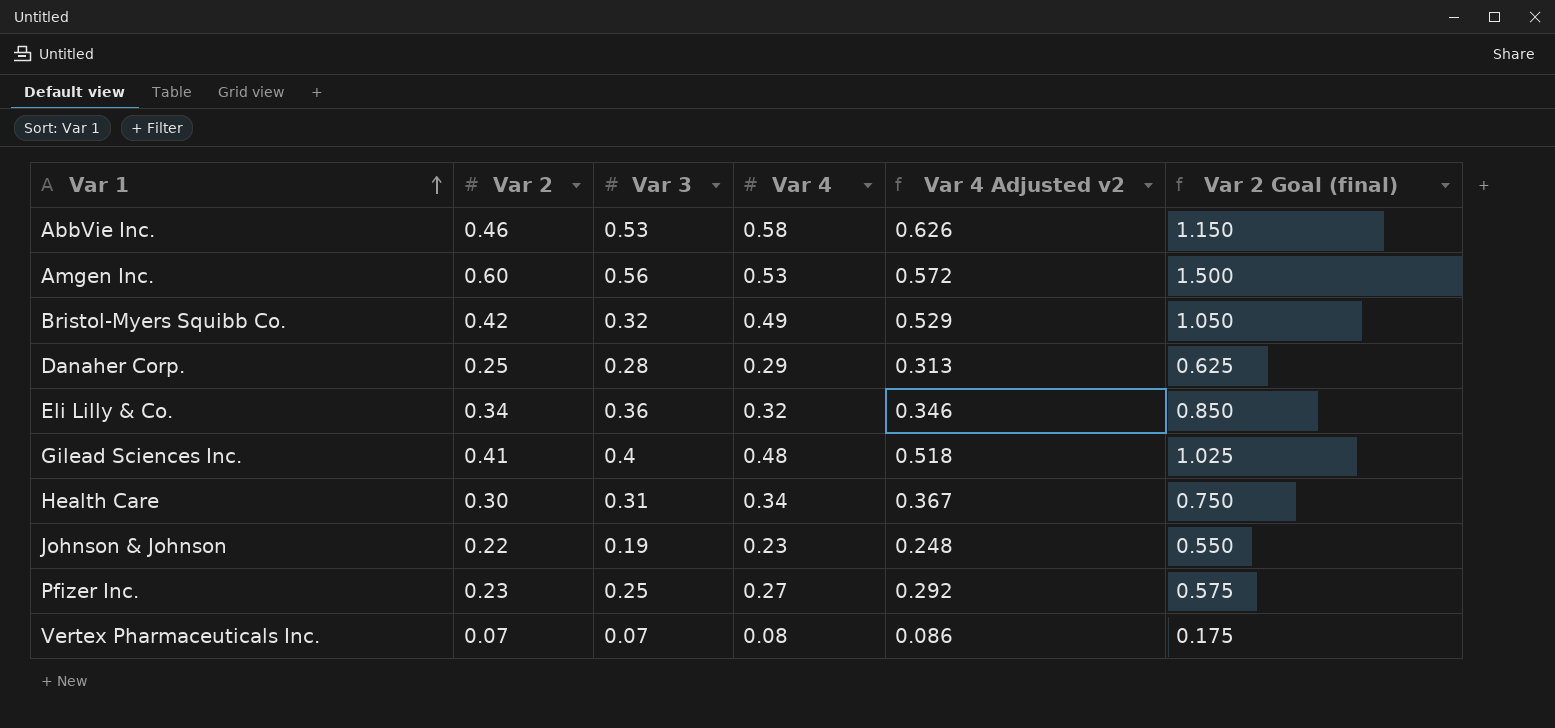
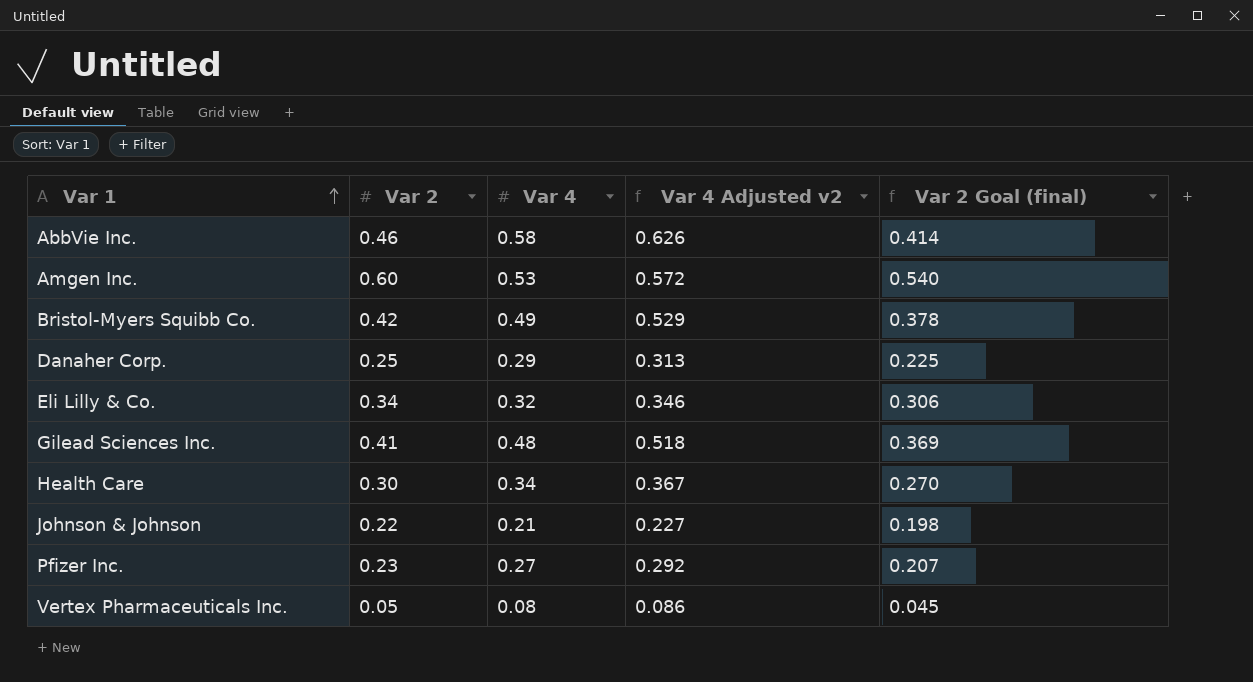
column Var 3 | position: 3 -> none
column Var 2 Goal (final) | formula: [Var 2] * 2.5 -> [Var 2] * 0.9
Johnson & Johnson | Var 4: 0.23 -> 0.21
Johnson & Johnson | Var 4 Adjusted v2: 0.248 -> 0.227
Vertex Pharmaceuticals Inc. | Var 2: 0.07 -> 0.05

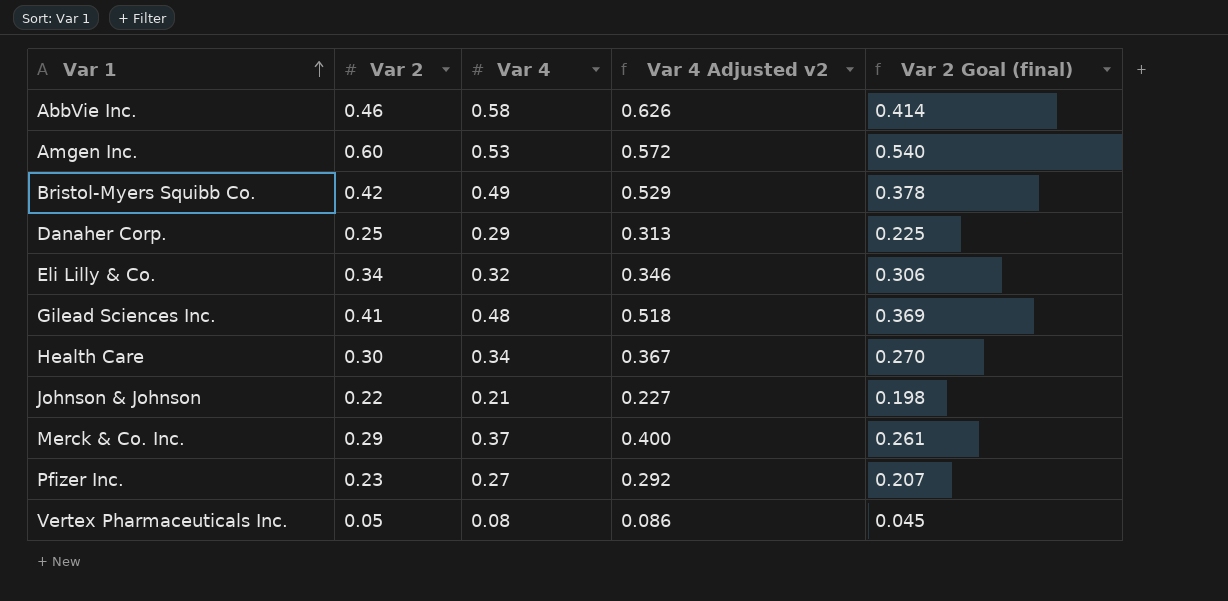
row Merck & Co. Inc.: none -> 0.29 | 0.37 | 0.400 | 0.261

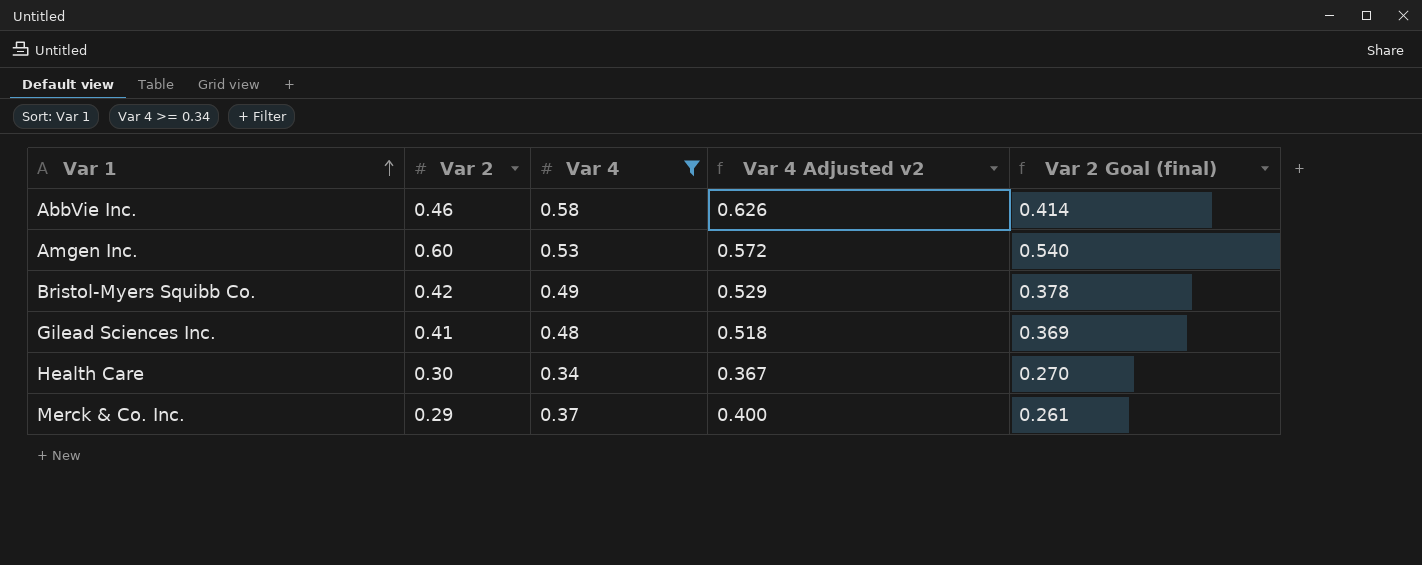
filter: none -> Var 4 >= 0.34

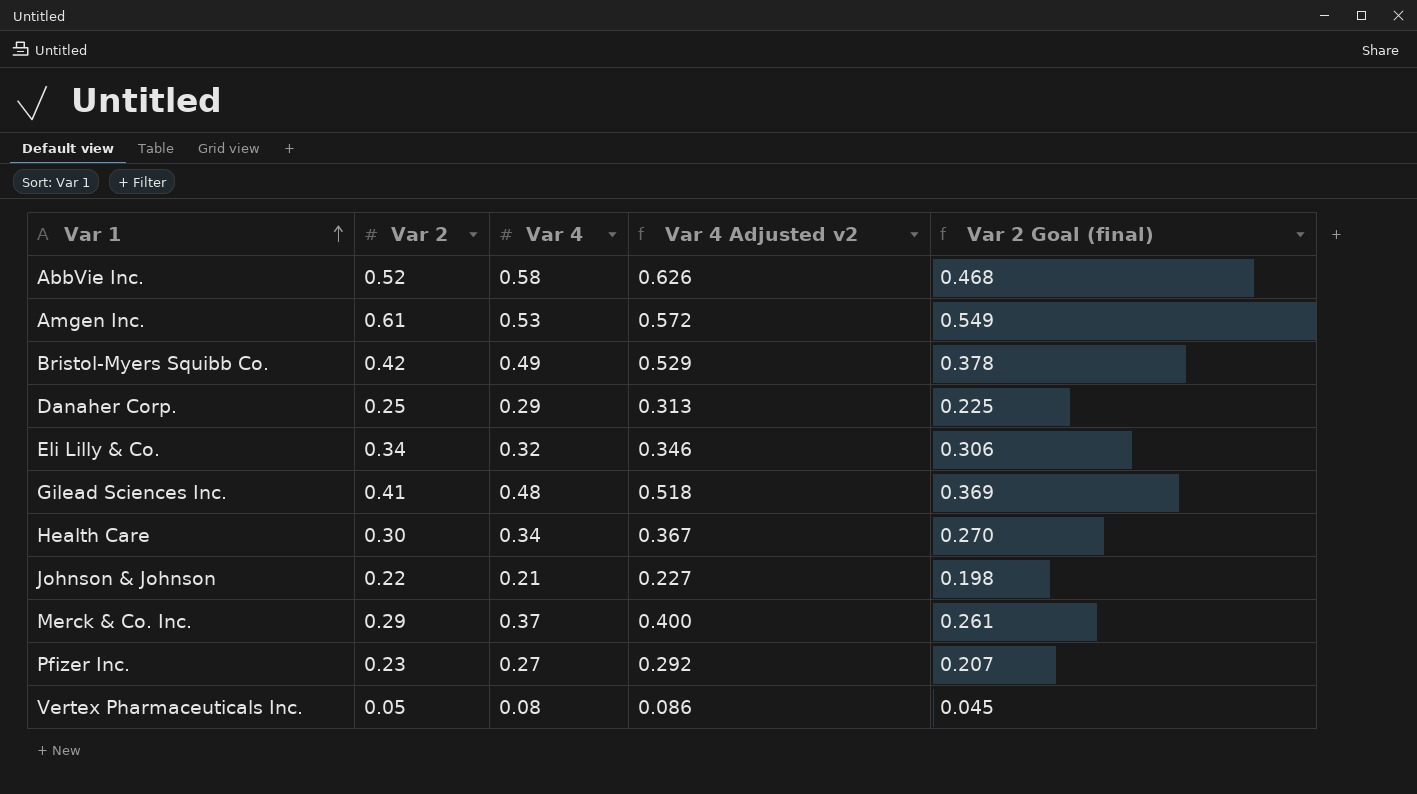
filter: Var 4 >= 0.34 -> none
AbbVie Inc. | Var 2: 0.46 -> 0.52
AbbVie Inc. | Var 2 Goal (final): 0.414 -> 0.468
Amgen Inc. | Var 2: 0.60 -> 0.61
Amgen Inc. | Var 2 Goal (final): 0.540 -> 0.549

